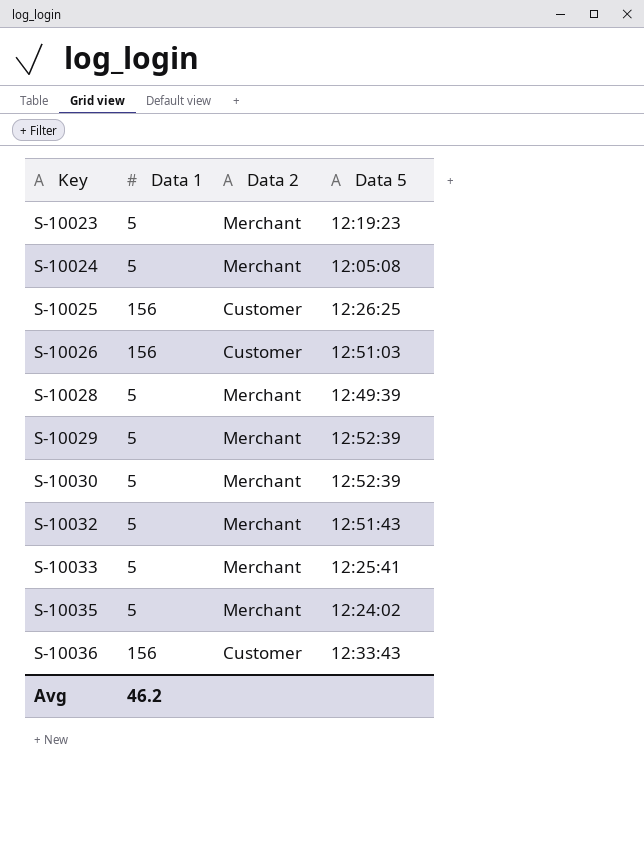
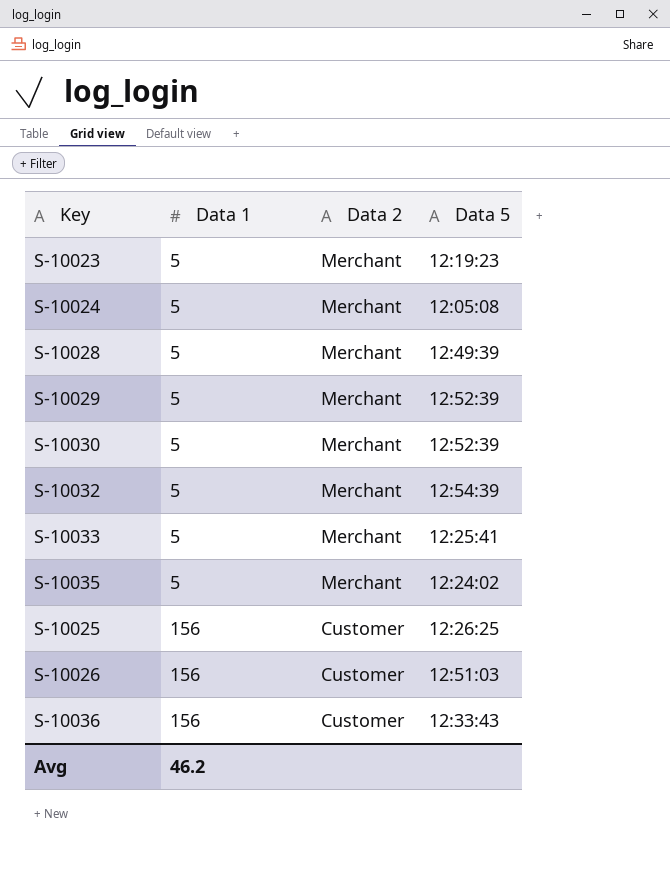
row order: Key ascending -> Data 1 ascending
S-10032 | Data 5: 12:51:43 -> 12:54:39

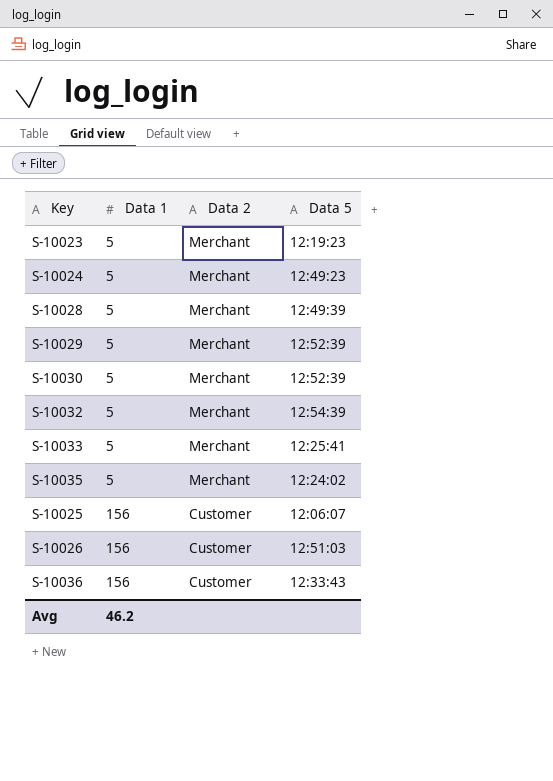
S-10024 | Data 5: 12:05:08 -> 12:49:23
S-10025 | Data 5: 12:26:25 -> 12:06:07

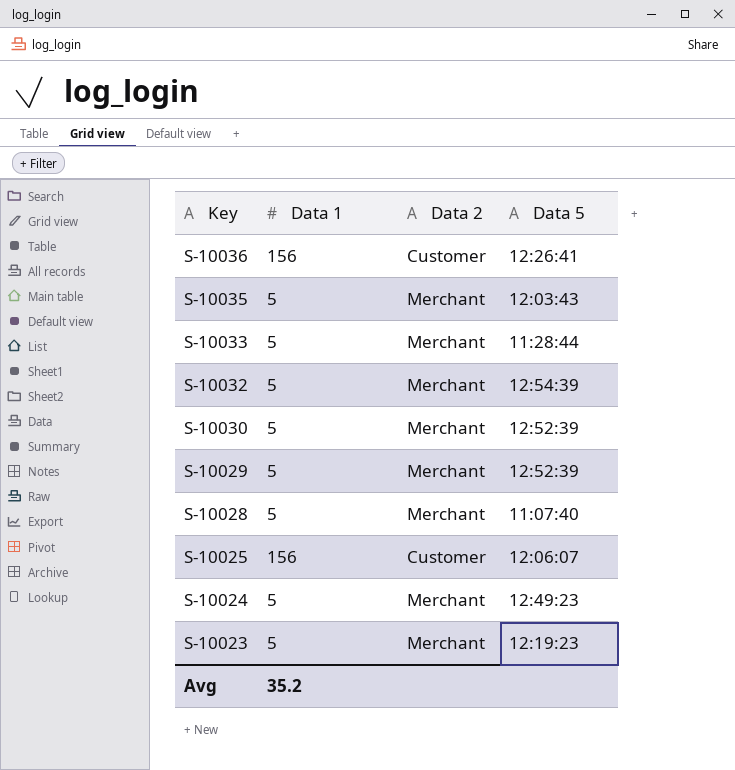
row order: Data 1 ascending -> Key descending
row S-10026: 156 | Customer | 12:51:03 -> none
S-10036 | Data 5: 12:33:43 -> 12:26:41
S-10035 | Data 5: 12:24:02 -> 12:03:43
S-10033 | Data 5: 12:25:41 -> 11:28:44
S-10028 | Data 5: 12:49:39 -> 11:07:40
Avg | Data 1: 46.2 -> 35.2

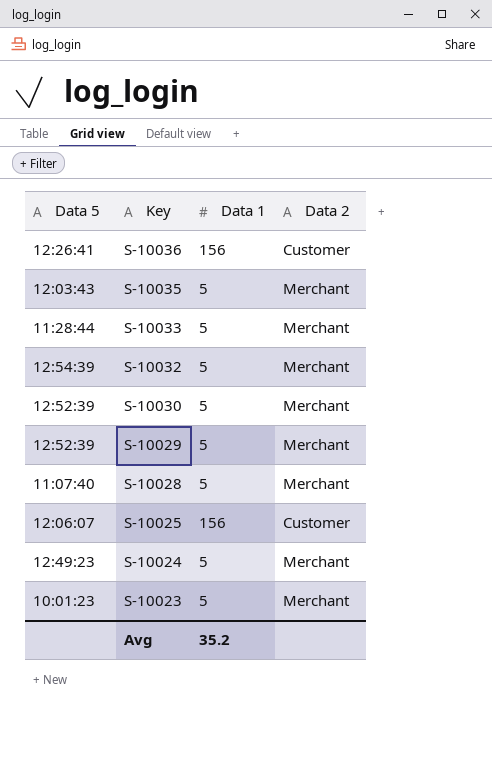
column Data 5 | position: 4 -> 1
S-10023 | Data 5: 12:19:23 -> 10:01:23

